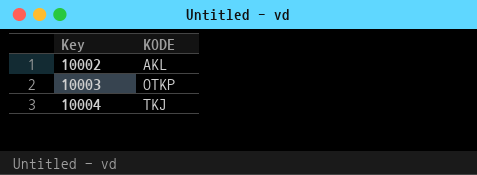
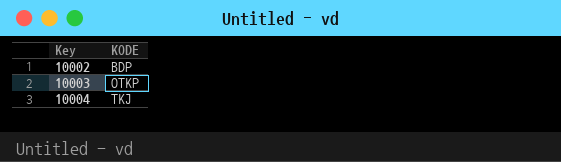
10002 | KODE: AKL -> BDP

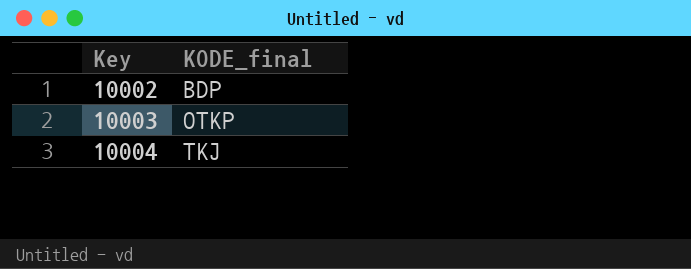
column name: KODE -> KODE_final

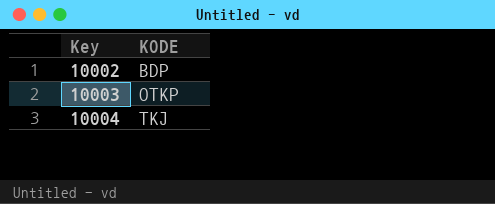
column name: KODE_final -> KODE

